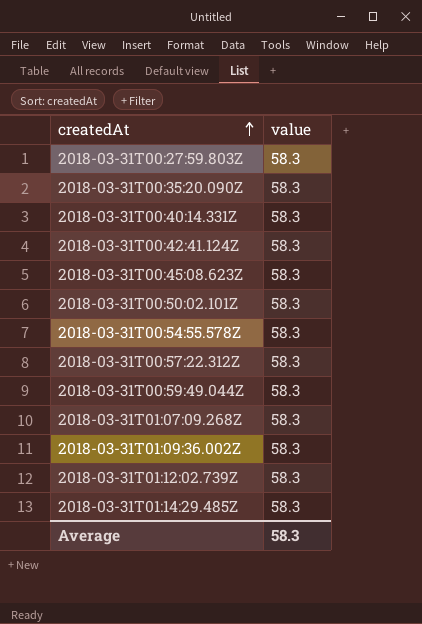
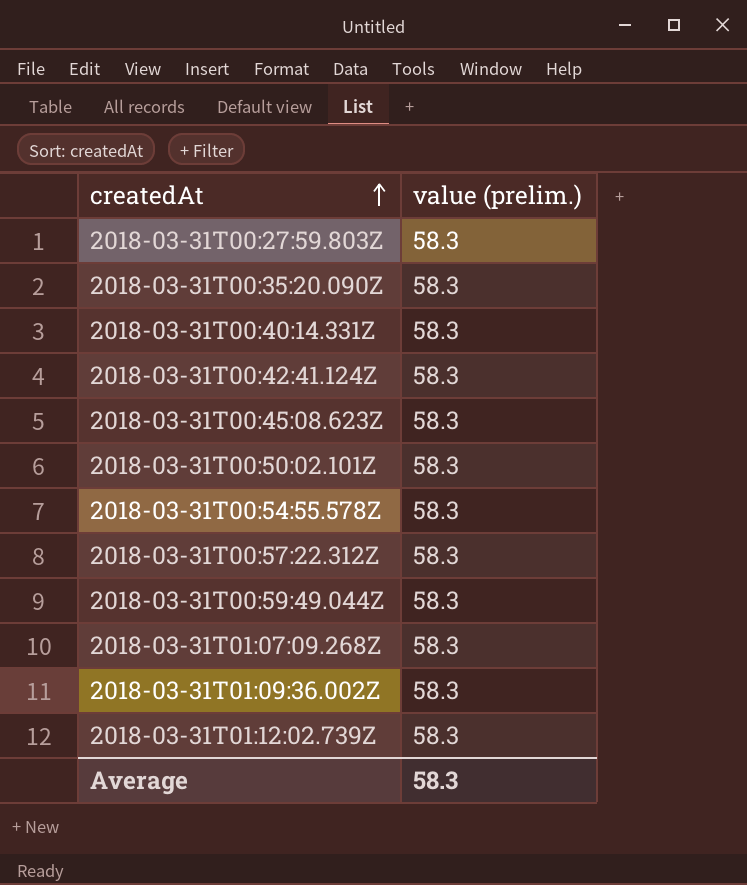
column name: value -> value (prelim.)
row 2018-03-31T01:14:29.485Z: 58.3 -> none

